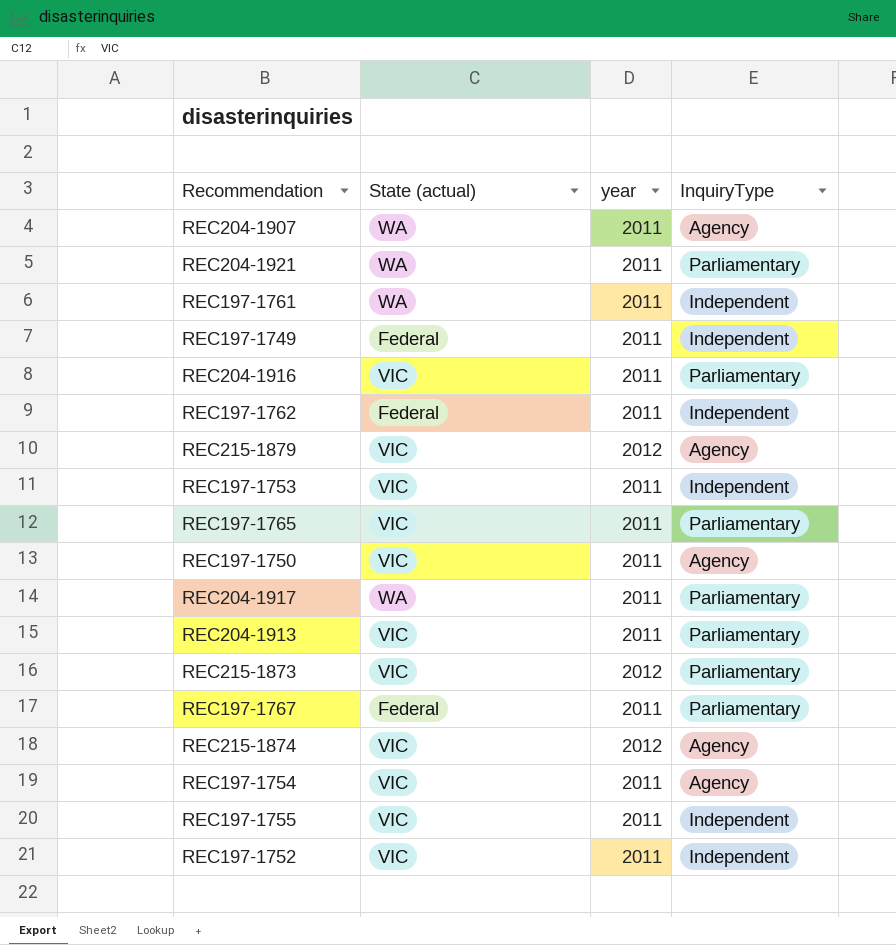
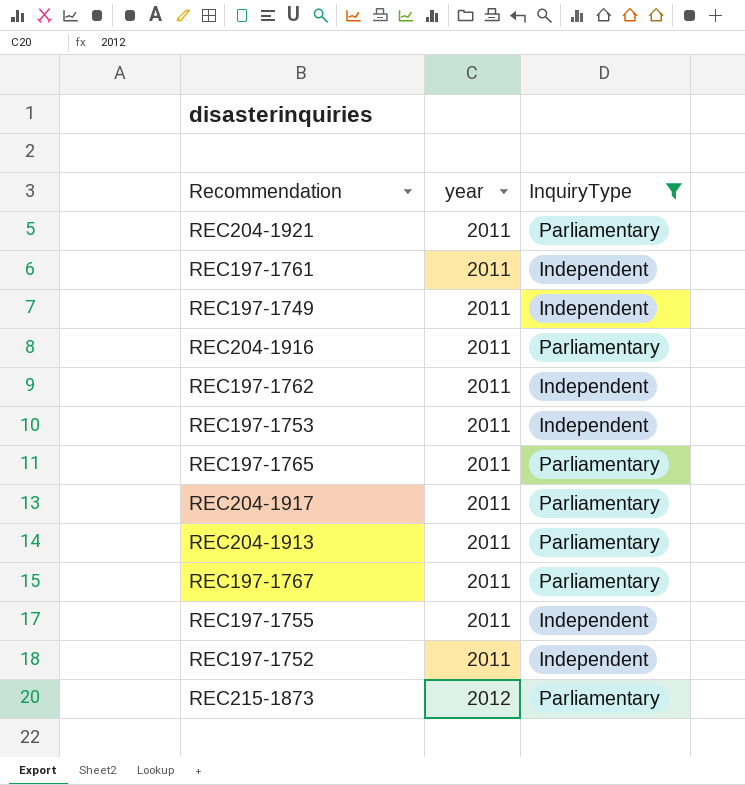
filter: none -> InquiryType != Agency
row order: none -> year ascending
column State (actual) | position: 2 -> none

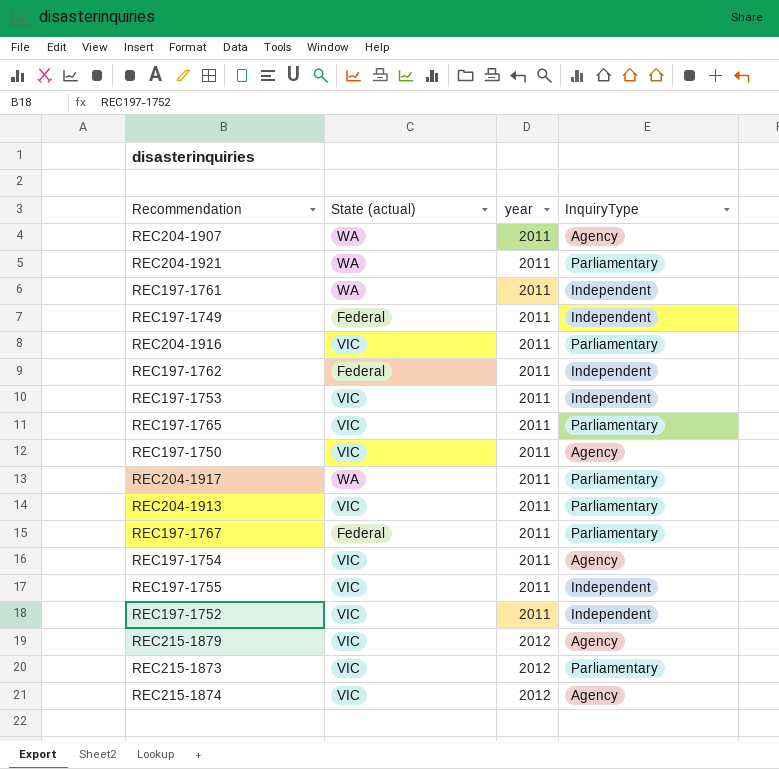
filter: InquiryType != Agency -> none
column State (actual) | position: none -> 2

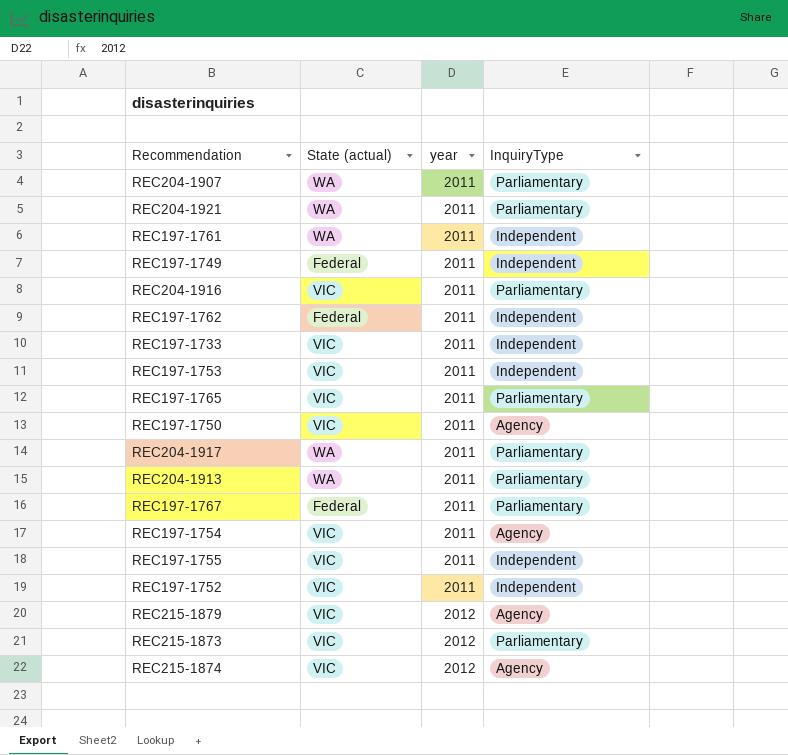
REC204-1907 | InquiryType: Agency -> Parliamentary
row REC197-1733: none -> VIC | 2011 | Independent
REC204-1913 | State (actual): VIC -> WA

